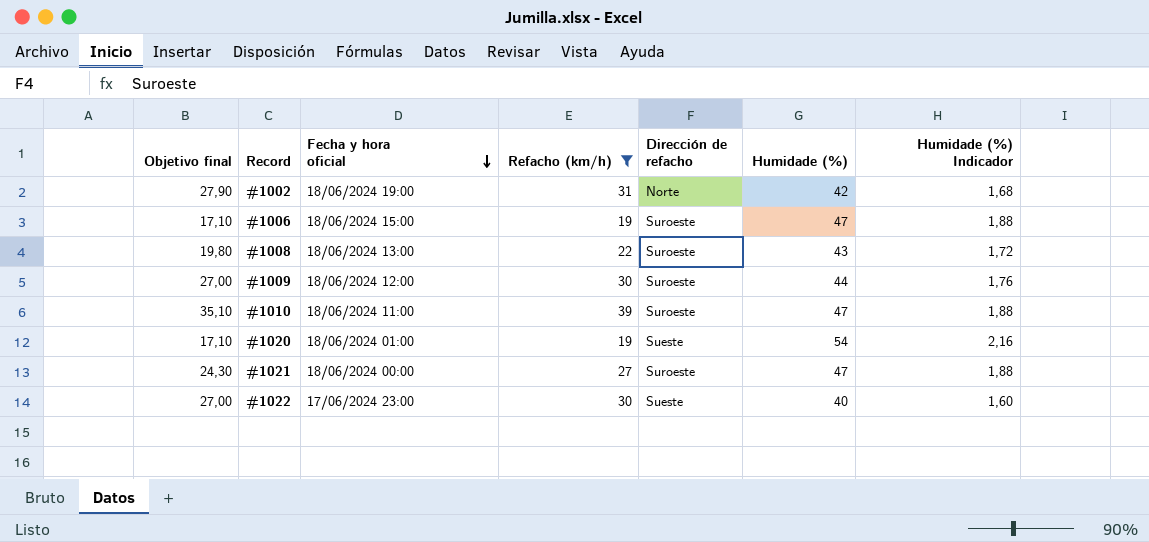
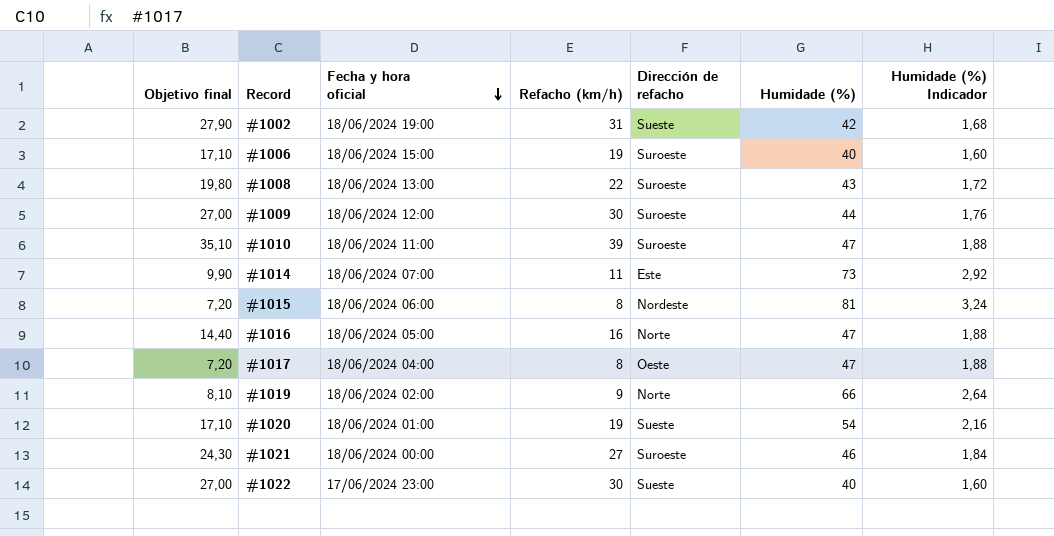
filter: Refacho (km/h) >= 19 -> none
#1002 | Dirección de refacho: Norte -> Sueste
#1006 | Humidade (%): 47 -> 40
#1006 | Humidade (%) Indicador: 1,88 -> 1,60
#1021 | Humidade (%): 47 -> 46
#1021 | Humidade (%) Indicador: 1,88 -> 1,84

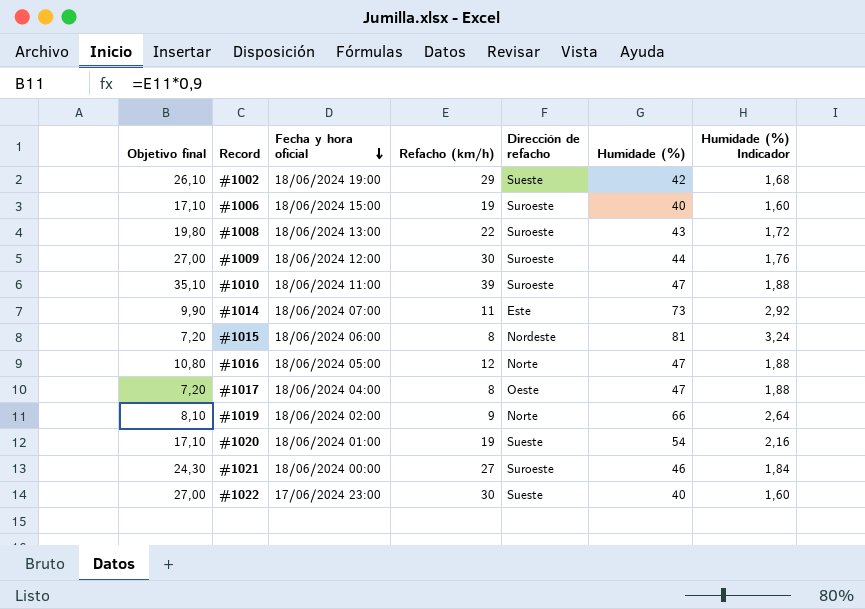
#1002 | Objetivo final: 27,90 -> 26,10
#1002 | Refacho (km/h): 31 -> 29
#1016 | Objetivo final: 14,40 -> 10,80
#1016 | Refacho (km/h): 16 -> 12

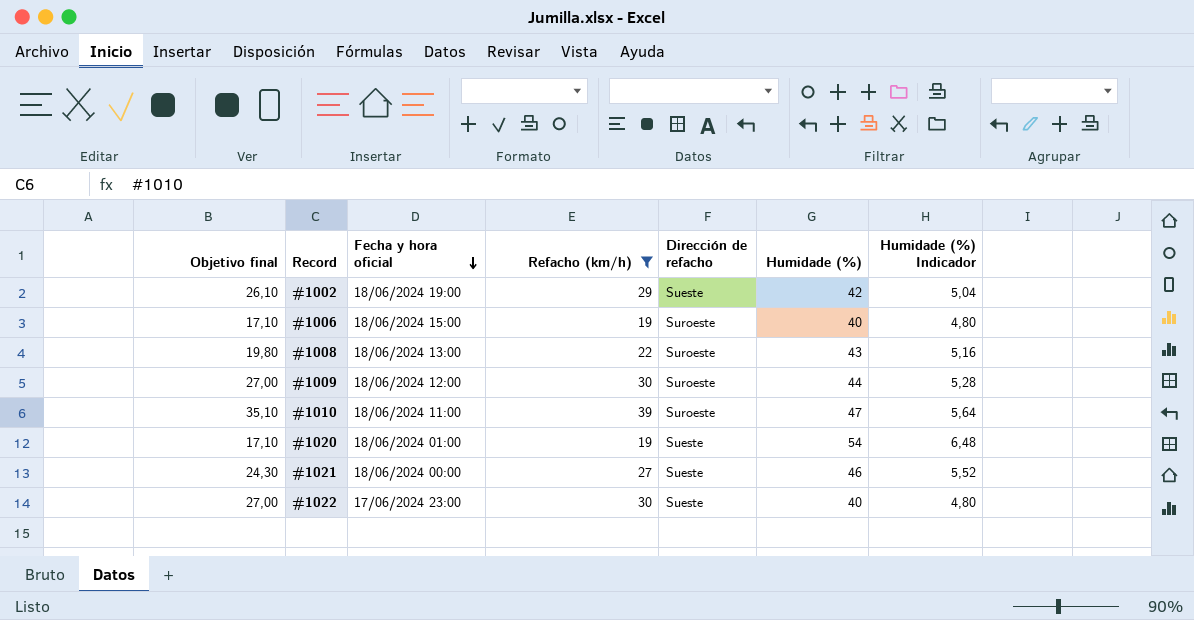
filter: none -> Refacho (km/h) >= 19
column Humidade (%) Indicador | formula: [Humidade (%)] * 0,04 -> [Humidade (%)] * 0,12
#1021 | Dirección de refacho: Suroeste -> Sueste

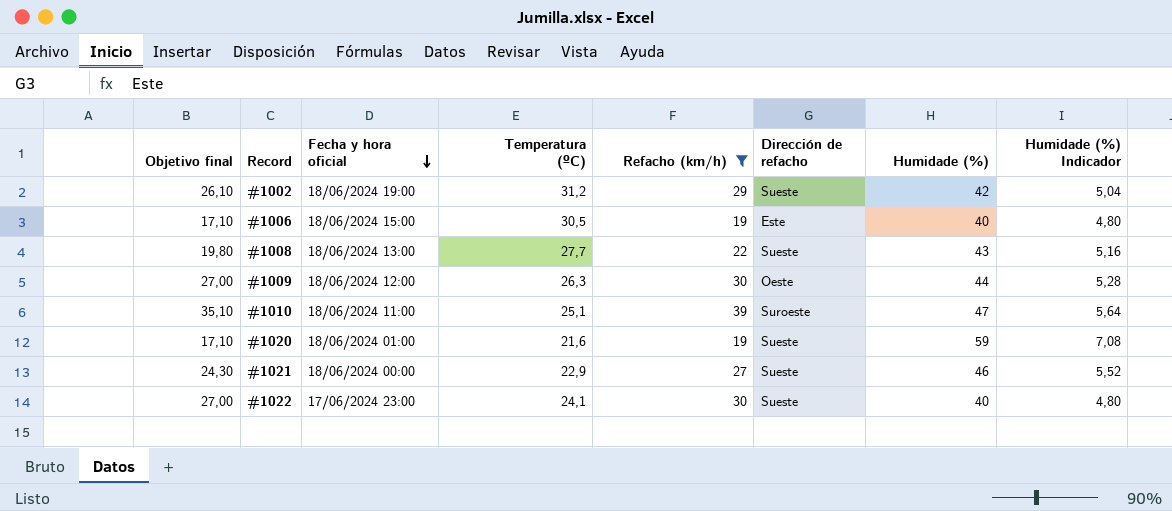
column Temperatura (ºC) | position: none -> 4
#1006 | Dirección de refacho: Suroeste -> Este
#1008 | Dirección de refacho: Suroeste -> Sueste
#1009 | Dirección de refacho: Suroeste -> Oeste
#1020 | Humidade (%): 54 -> 59
#1020 | Humidade (%) Indicador: 6,48 -> 7,08

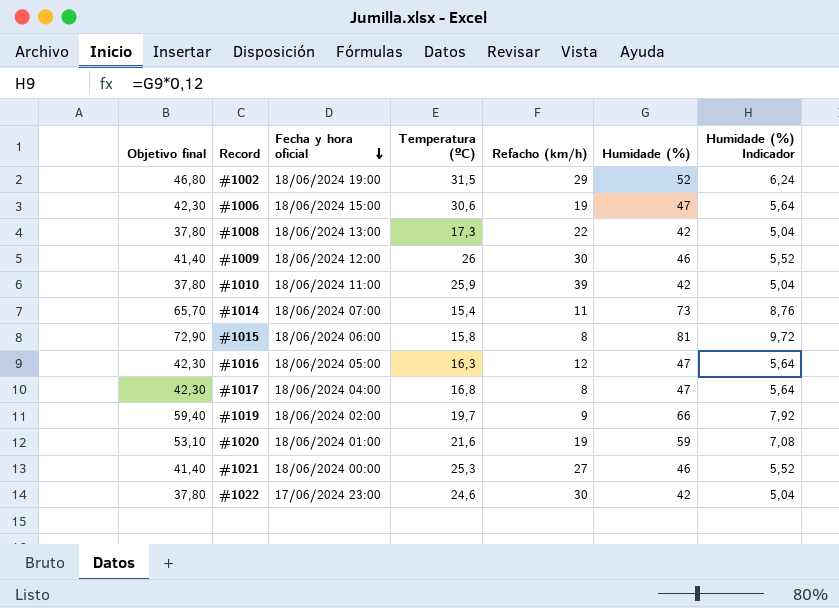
filter: Refacho (km/h) >= 19 -> none
column Dirección de refacho | position: 6 -> none
column Objetivo final | formula: [Refacho (km/h)] * 0,9 -> [Humidade (%)] * 0,9
#1002 | Temperatura (ºC): 31,2 -> 31,5
#1002 | Humidade (%): 42 -> 52
#1002 | Humidade (%) Indicador: 5,04 -> 6,24
#1006 | Temperatura (ºC): 30,5 -> 30,6
#1006 | Humidade (%): 40 -> 47
#1006 | Humidade (%) Indicador: 4,80 -> 5,64
#1008 | Temperatura (ºC): 27,7 -> 17,3
#1008 | Humidade (%): 43 -> 42
#1008 | Humidade (%) Indicador: 5,16 -> 5,04
#1009 | Temperatura (ºC): 26,3 -> 26
#1009 | Humidade (%): 44 -> 46
#1009 | Humidade (%) Indicador: 5,28 -> 5,52
#1010 | Temperatura (ºC): 25,1 -> 25,9
#1010 | Humidade (%): 47 -> 42
#1010 | Humidade (%) Indicador: 5,64 -> 5,04
#1021 | Temperatura (ºC): 22,9 -> 25,3
#1022 | Temperatura (ºC): 24,1 -> 24,6
#1022 | Humidade (%): 40 -> 42
#1022 | Humidade (%) Indicador: 4,80 -> 5,04

